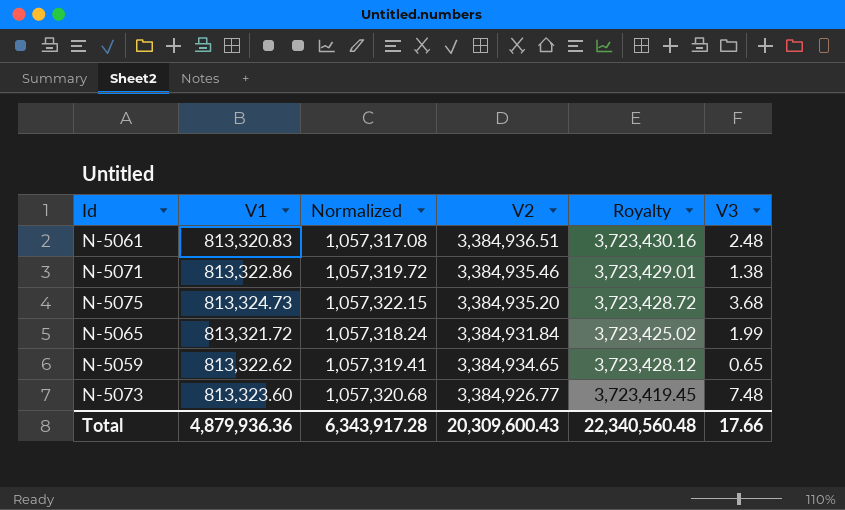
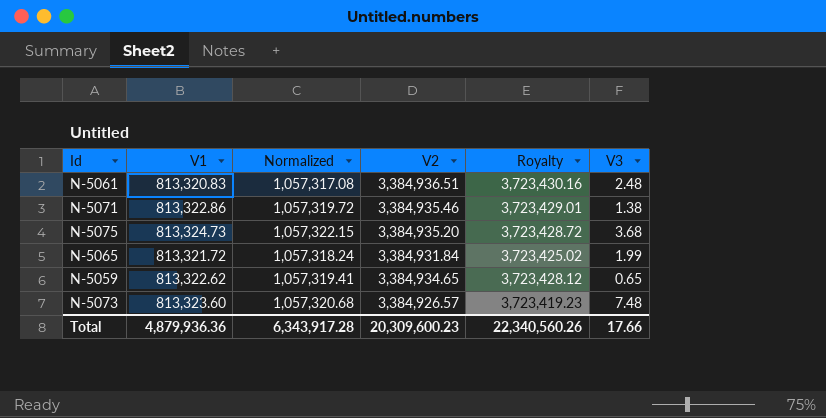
N-5073 | V2: 3,384,926.77 -> 3,384,926.57
N-5073 | Royalty: 3,723,419.45 -> 3,723,419.23
Total | V2: 20,309,600.43 -> 20,309,600.23
Total | Royalty: 22,340,560.48 -> 22,340,560.26

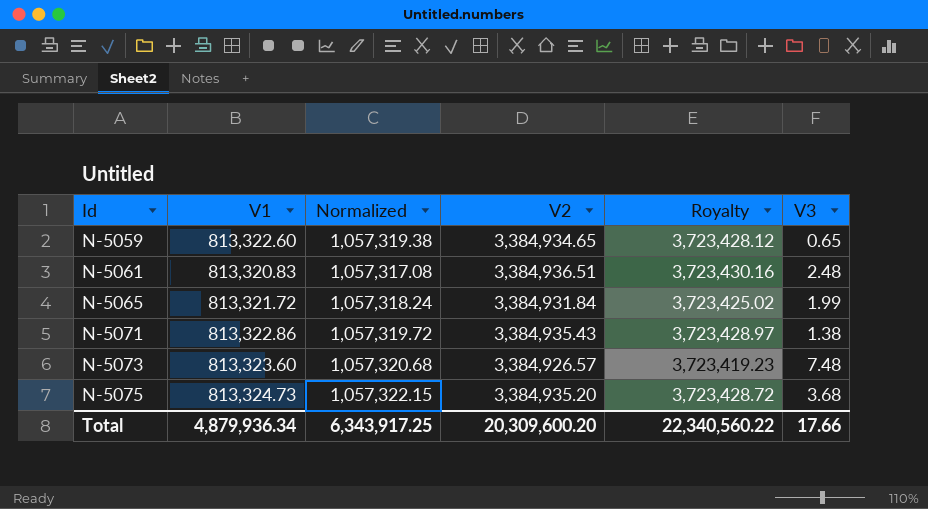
row order: none -> Id ascending
N-5059 | V1: 813,322.62 -> 813,322.60
N-5059 | Normalized: 1,057,319.41 -> 1,057,319.38
N-5071 | V2: 3,384,935.46 -> 3,384,935.43
N-5071 | Royalty: 3,723,429.01 -> 3,723,428.97
Total | V1: 4,879,936.36 -> 4,879,936.34
Total | Normalized: 6,343,917.28 -> 6,343,917.25
Total | V2: 20,309,600.23 -> 20,309,600.20
Total | Royalty: 22,340,560.26 -> 22,340,560.22

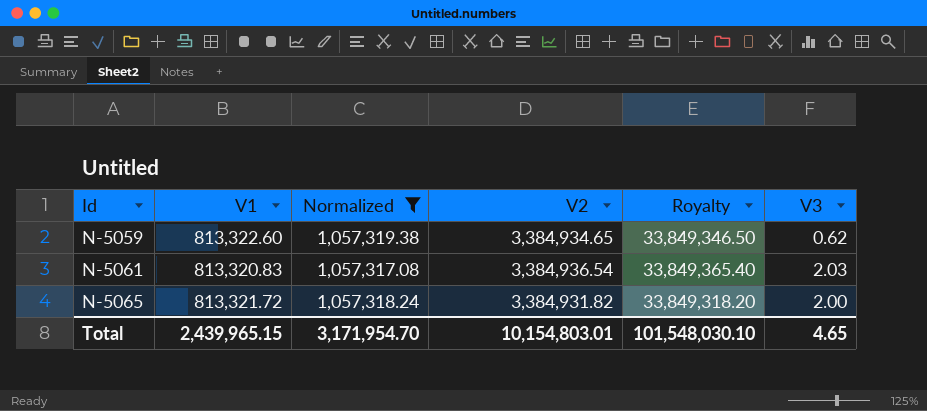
filter: none -> Normalized <= 1,057,319.38
column Royalty | formula: [V2] * 1.1 -> [V2] * 10
N-5059 | V3: 0.65 -> 0.62
N-5061 | V2: 3,384,936.51 -> 3,384,936.54
N-5061 | V3: 2.48 -> 2.03
N-5065 | V2: 3,384,931.84 -> 3,384,931.82
N-5065 | V3: 1.99 -> 2.00
Total | V1: 4,879,936.34 -> 2,439,965.15
Total | Normalized: 6,343,917.25 -> 3,171,954.70
Total | V2: 20,309,600.20 -> 10,154,803.01
Total | Royalty: 22,340,560.22 -> 101,548,030.10
Total | V3: 17.66 -> 4.65

